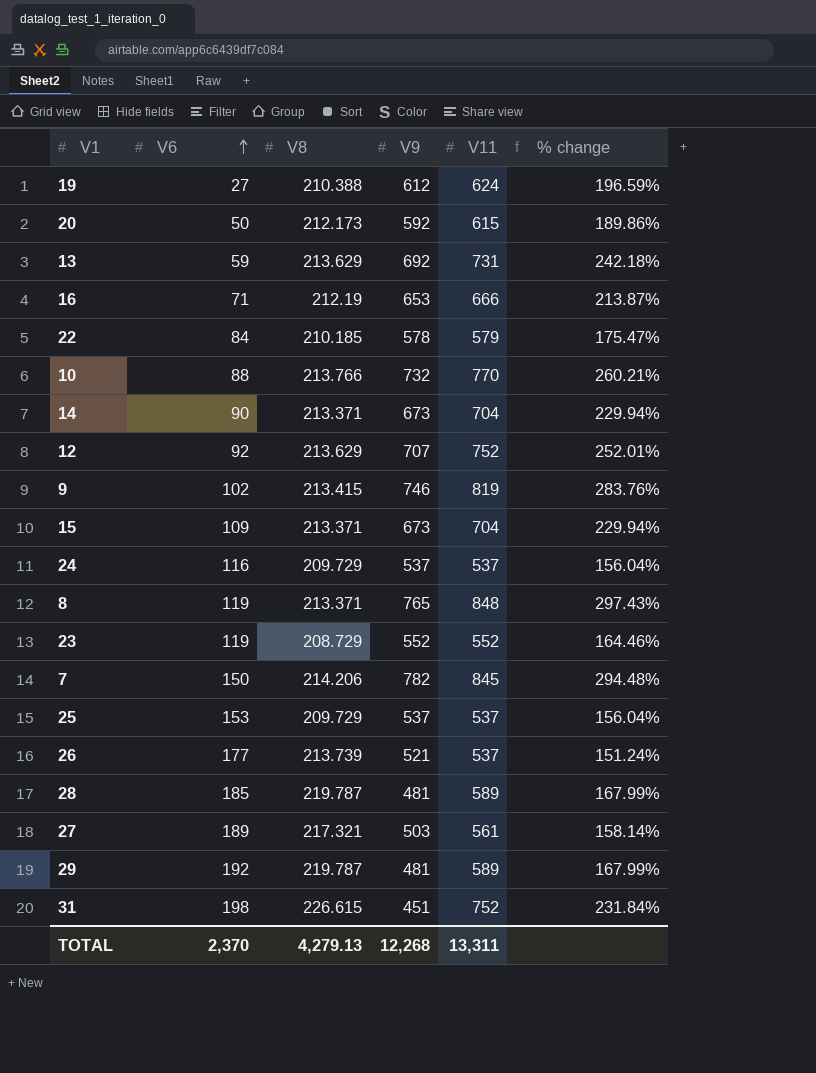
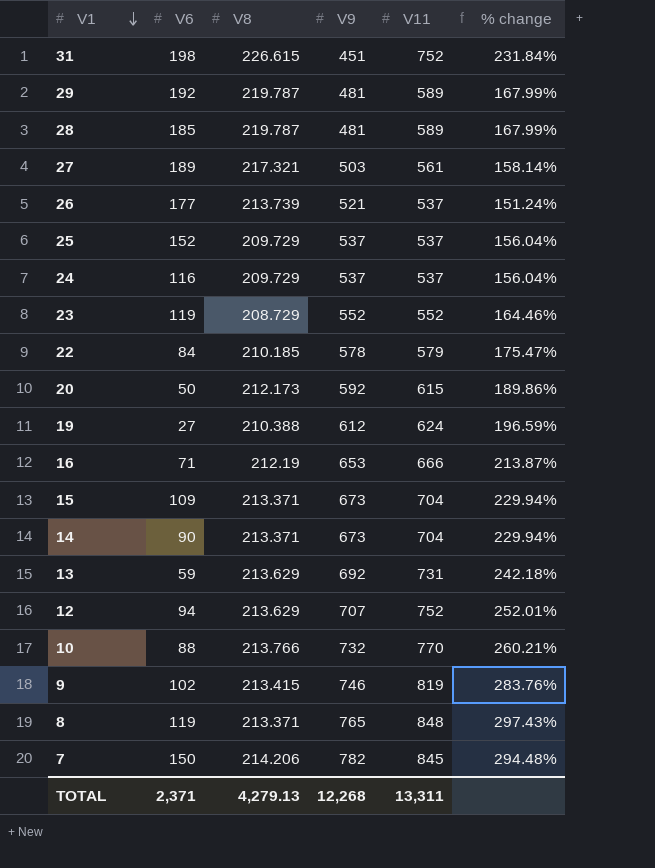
row order: V6 ascending -> V1 descending
25 | V6: 153 -> 152
12 | V6: 92 -> 94
TOTAL | V6: 2,370 -> 2,371

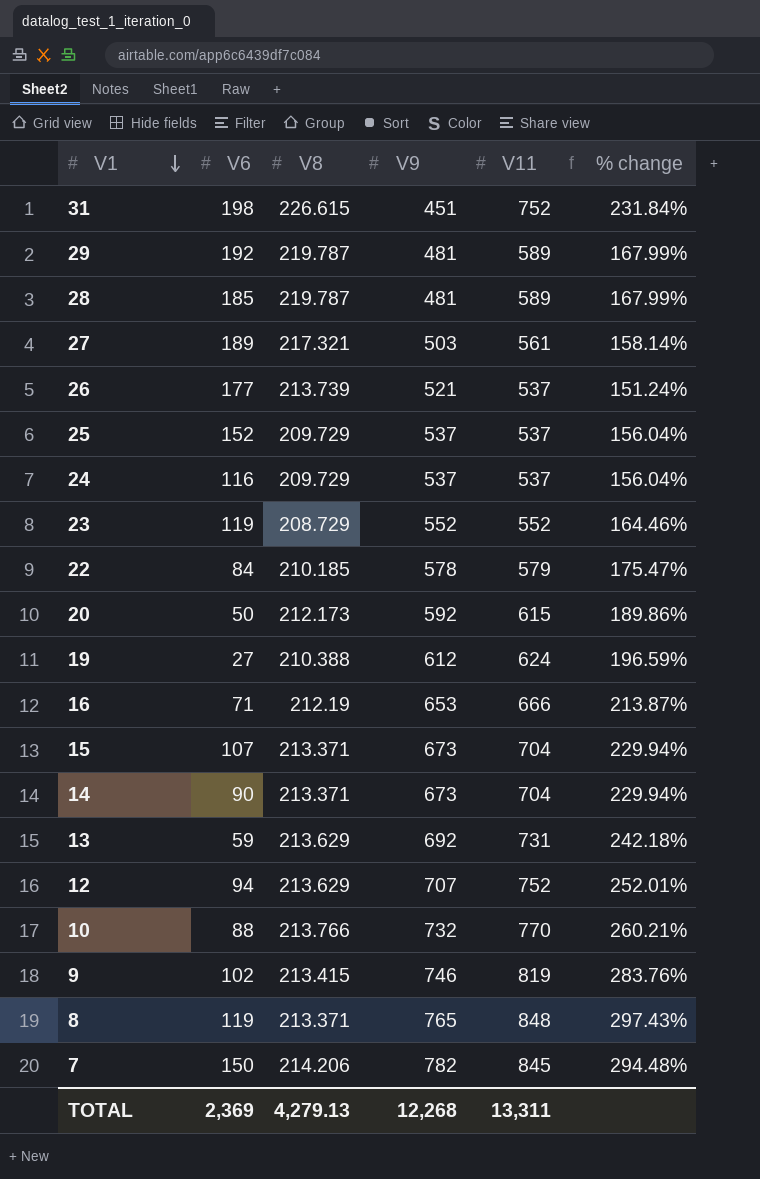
15 | V6: 109 -> 107
TOTAL | V6: 2,371 -> 2,369

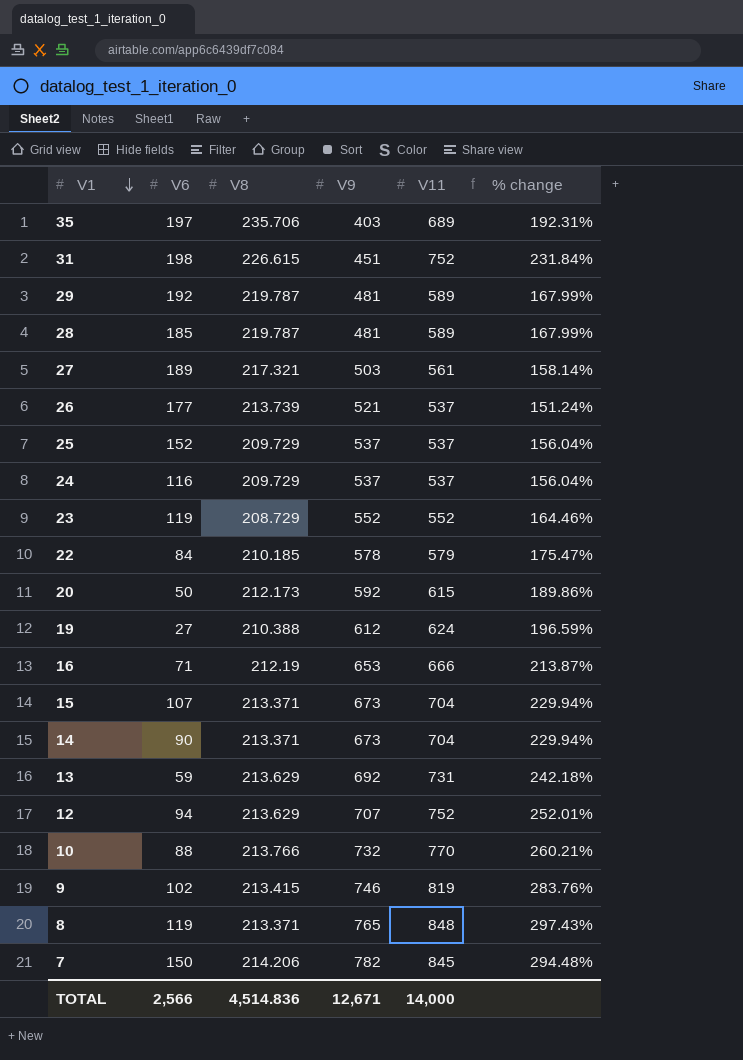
row 35: none -> 197 | 235.706 | 403 | 689 | 192.31%
TOTAL | V6: 2,369 -> 2,566
TOTAL | V8: 4,279.13 -> 4,514.836
TOTAL | V9: 12,268 -> 12,671
TOTAL | V11: 13,311 -> 14,000

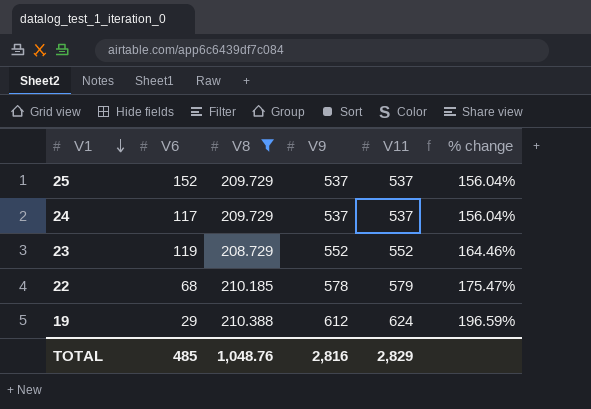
filter: none -> V8 <= 210.388
24 | V6: 116 -> 117
22 | V6: 84 -> 68
19 | V6: 27 -> 29
TOTAL | V6: 2,566 -> 485
TOTAL | V8: 4,514.836 -> 1,048.76
TOTAL | V9: 12,671 -> 2,816
TOTAL | V11: 14,000 -> 2,829

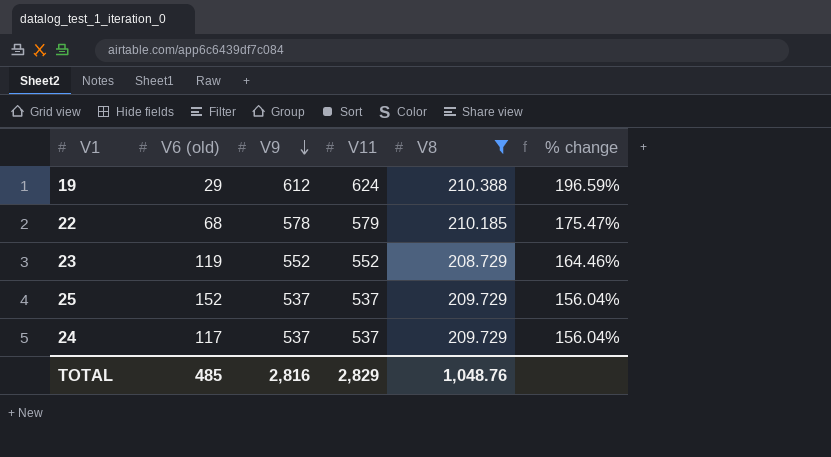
row order: V1 descending -> V9 descending
column name: V6 -> V6 (old)
column V8 | position: 3 -> 5

